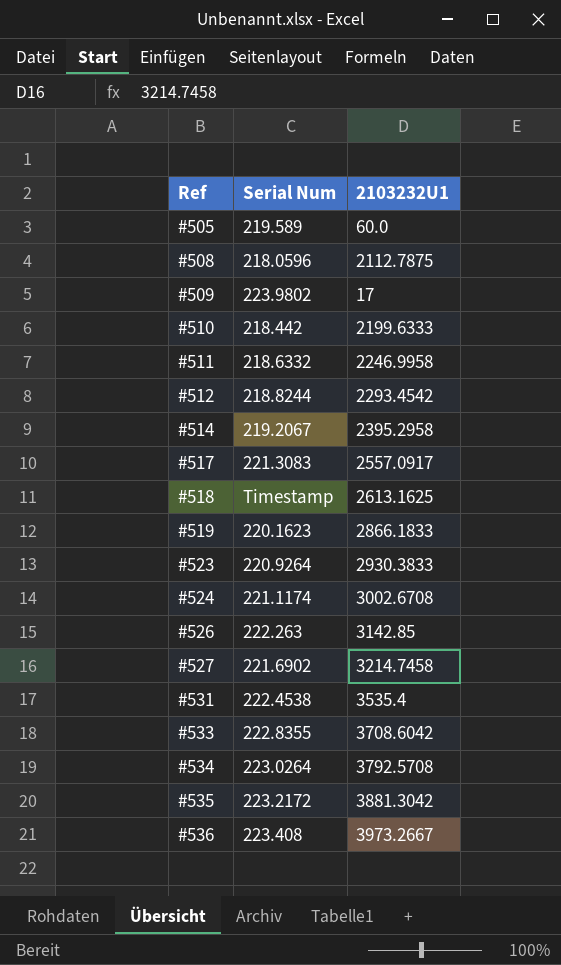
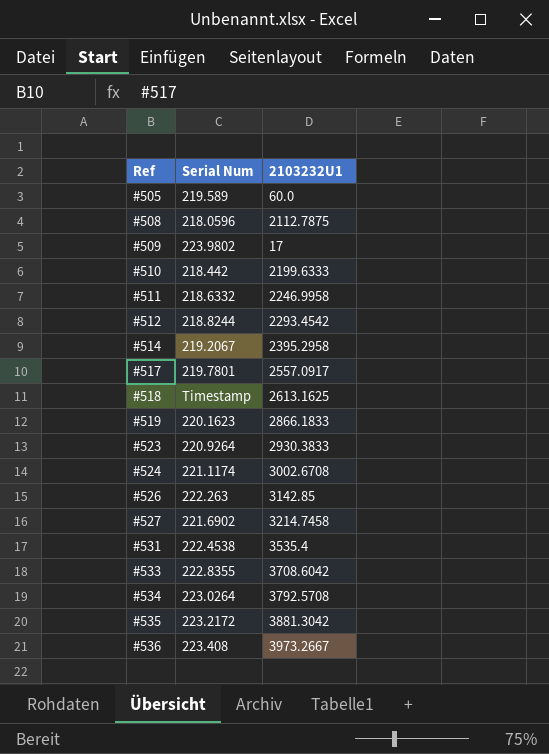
#517 | Serial Num: 221.3083 -> 219.7801

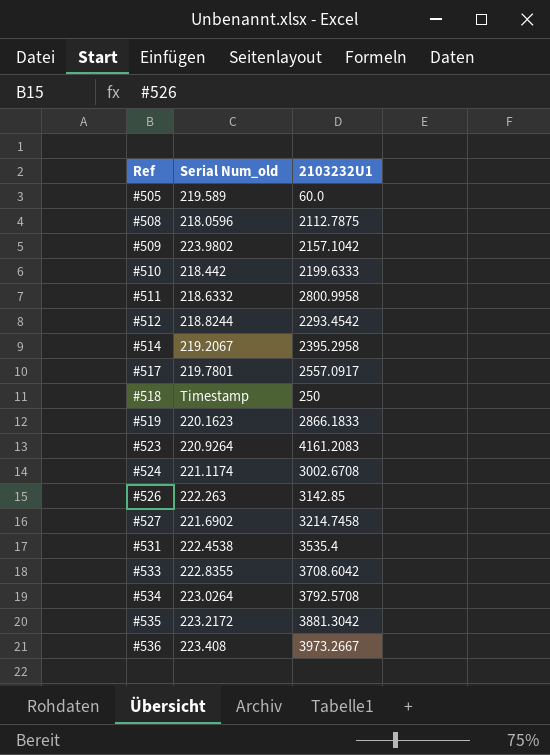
column name: Serial Num -> Serial Num_old
#509 | 2103232U1: 17 -> 2157.1042
#511 | 2103232U1: 2246.9958 -> 2800.9958
#518 | 2103232U1: 2613.1625 -> 250
#523 | 2103232U1: 2930.3833 -> 4161.2083

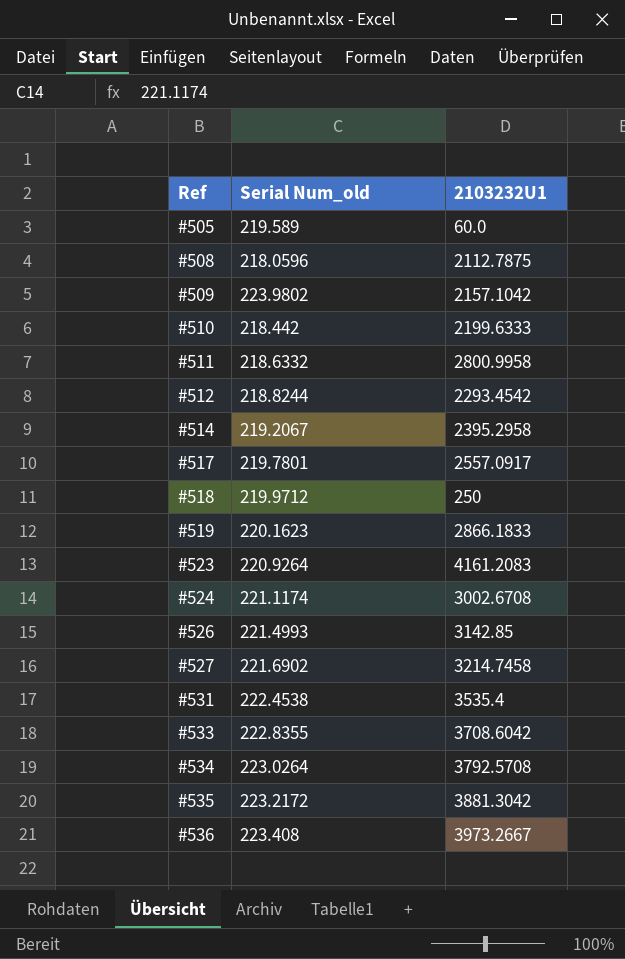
#518 | Serial Num_old: Timestamp -> 219.9712
#526 | Serial Num_old: 222.263 -> 221.4993

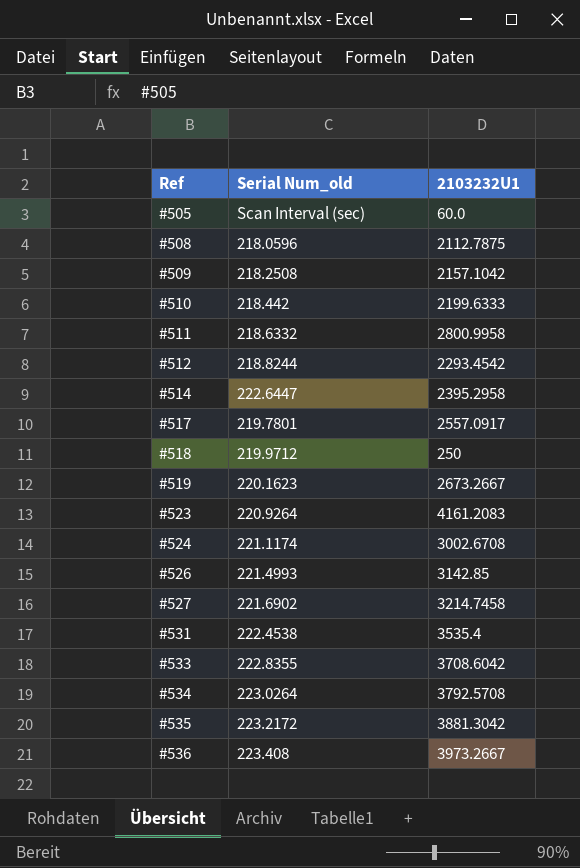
#505 | Serial Num_old: 219.589 -> Scan Interval (sec)
#509 | Serial Num_old: 223.9802 -> 218.2508
#514 | Serial Num_old: 219.2067 -> 222.6447
#519 | 2103232U1: 2866.1833 -> 2673.2667

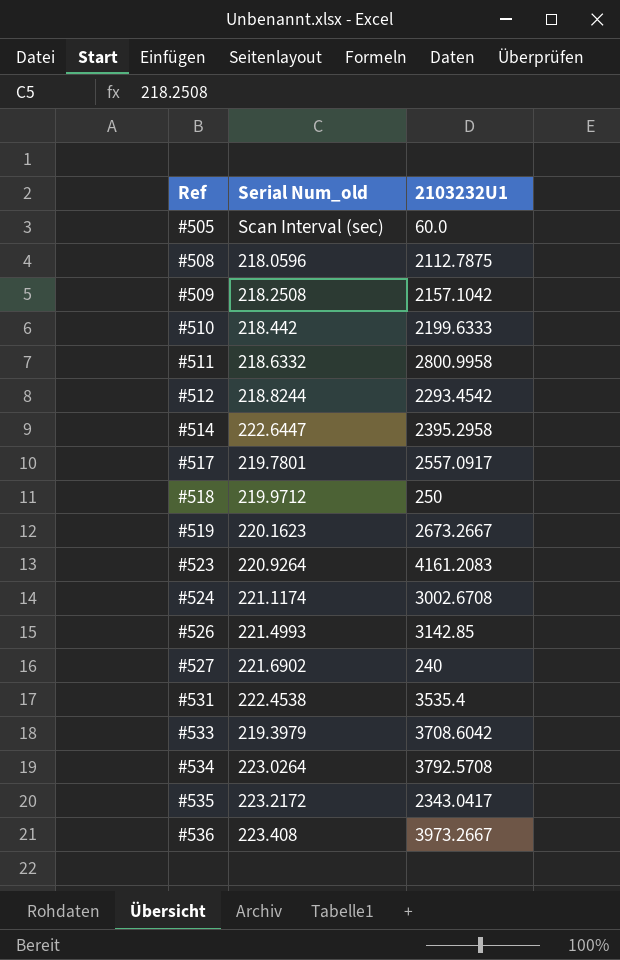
#527 | 2103232U1: 3214.7458 -> 240
#533 | Serial Num_old: 222.8355 -> 219.3979
#535 | 2103232U1: 3881.3042 -> 2343.0417

